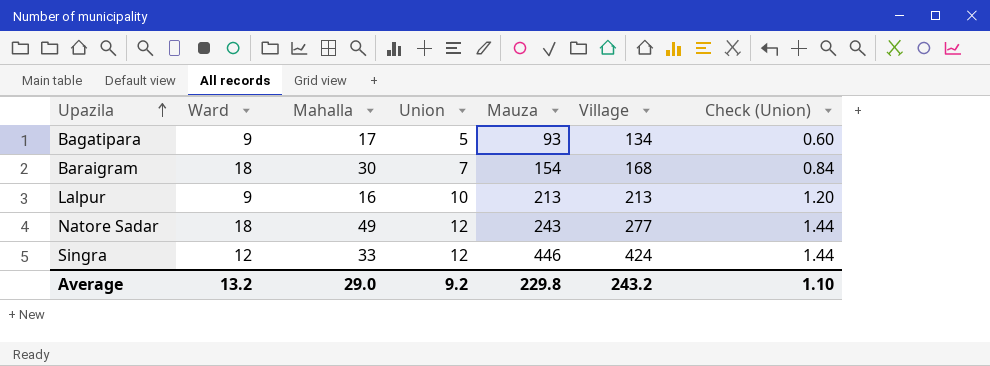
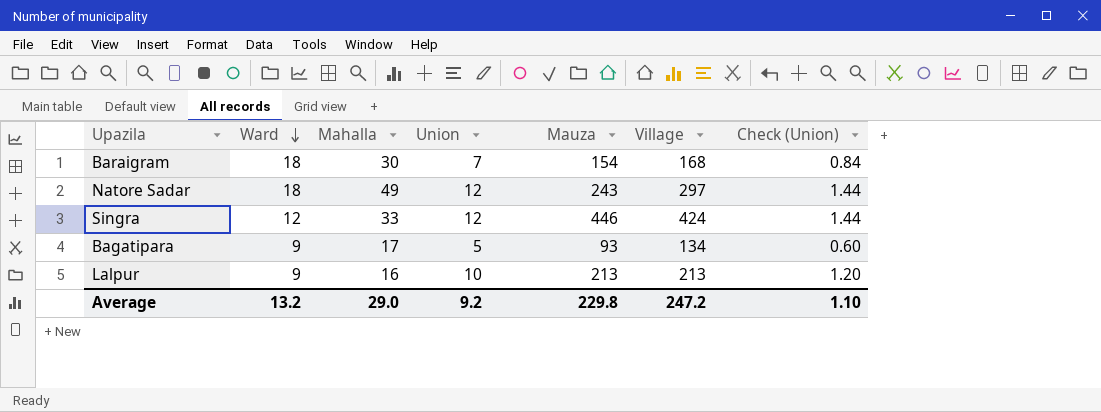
row order: Upazila ascending -> Ward descending
Natore Sadar | Village: 277 -> 297
Average | Village: 243.2 -> 247.2

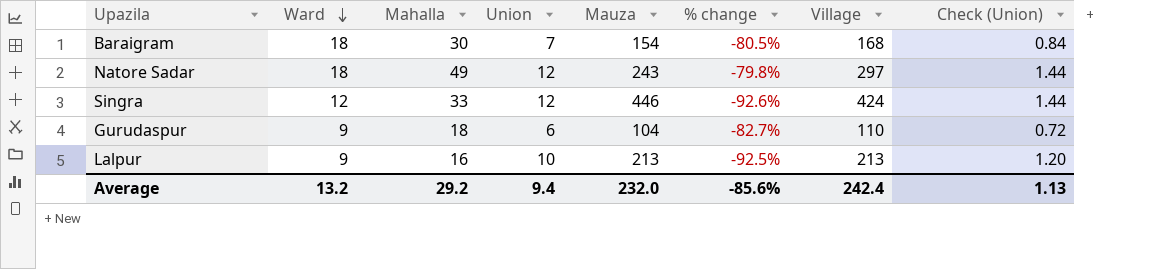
column % change | formula: none -> ([Mahalla] - [Mauza]) / [Mauza]
row Bagatipara: 9 | 17 | 5 | 93 | 134 | 0.60 -> none
row Gurudaspur: none -> 9 | 18 | 6 | 104 | -82.7% | 110 | 0.72
Average | Mahalla: 29.0 -> 29.2
Average | Union: 9.2 -> 9.4
Average | Mauza: 229.8 -> 232.0
Average | Village: 247.2 -> 242.4
Average | Check (Union): 1.10 -> 1.13

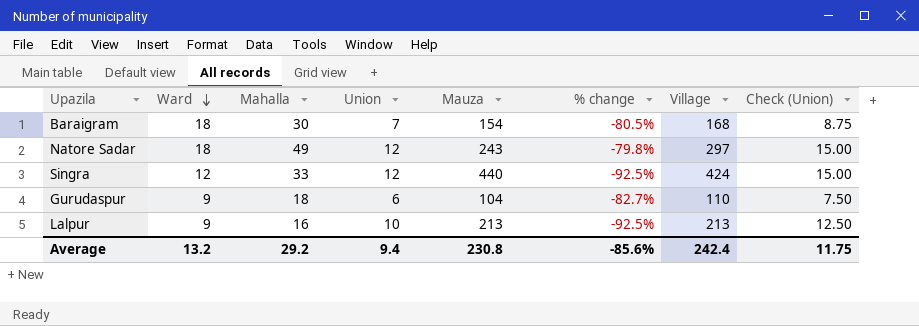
column Check (Union) | formula: [Union] * 0.12 -> [Union] * 1.25
Singra | Mauza: 446 -> 440
Singra | % change: -92.6% -> -92.5%
Average | Mauza: 232.0 -> 230.8
Average | Check (Union): 1.13 -> 11.75

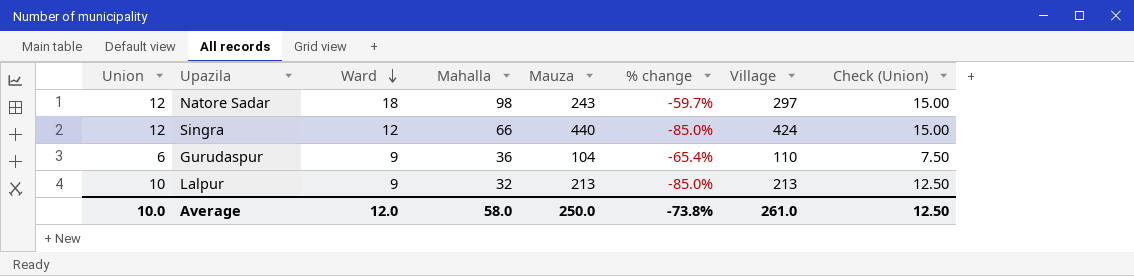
column Union | position: 4 -> 1
row Baraigram: 18 | 30 | 7 | 154 | -80.5% | 168 | 8.75 -> none
Natore Sadar | Mahalla: 49 -> 98
Natore Sadar | % change: -79.8% -> -59.7%
Singra | Mahalla: 33 -> 66
Singra | % change: -92.5% -> -85.0%
Gurudaspur | Mahalla: 18 -> 36
Gurudaspur | % change: -82.7% -> -65.4%
Lalpur | Mahalla: 16 -> 32
Lalpur | % change: -92.5% -> -85.0%
Average | Union: 9.4 -> 10.0
Average | Ward: 13.2 -> 12.0
Average | Mahalla: 29.2 -> 58.0
Average | Mauza: 230.8 -> 250.0
Average | % change: -85.6% -> -73.8%
Average | Village: 242.4 -> 261.0
Average | Check (Union): 11.75 -> 12.50

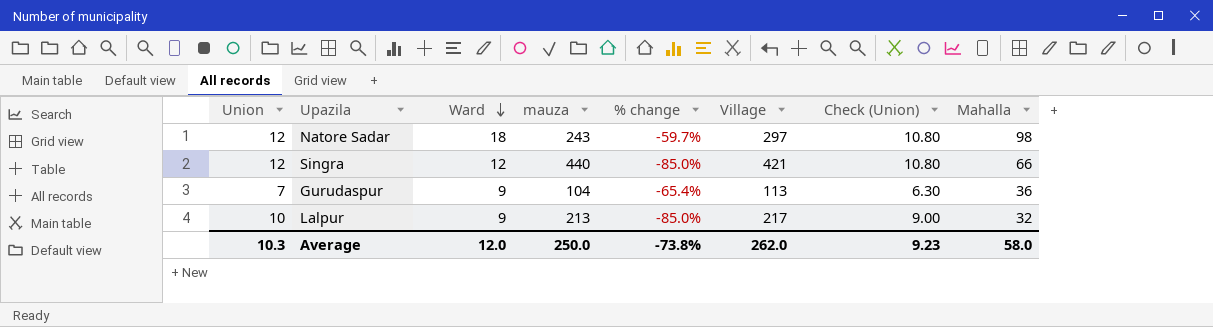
column name: Mauza -> mauza
column Check (Union) | formula: [Union] * 1.25 -> [Union] * 0.9
column Mahalla | position: 4 -> 8
Singra | Village: 424 -> 421
Gurudaspur | Union: 6 -> 7
Gurudaspur | Village: 110 -> 113
Lalpur | Village: 213 -> 217
Average | Union: 10.0 -> 10.3
Average | Village: 261.0 -> 262.0
Average | Check (Union): 12.50 -> 9.23

